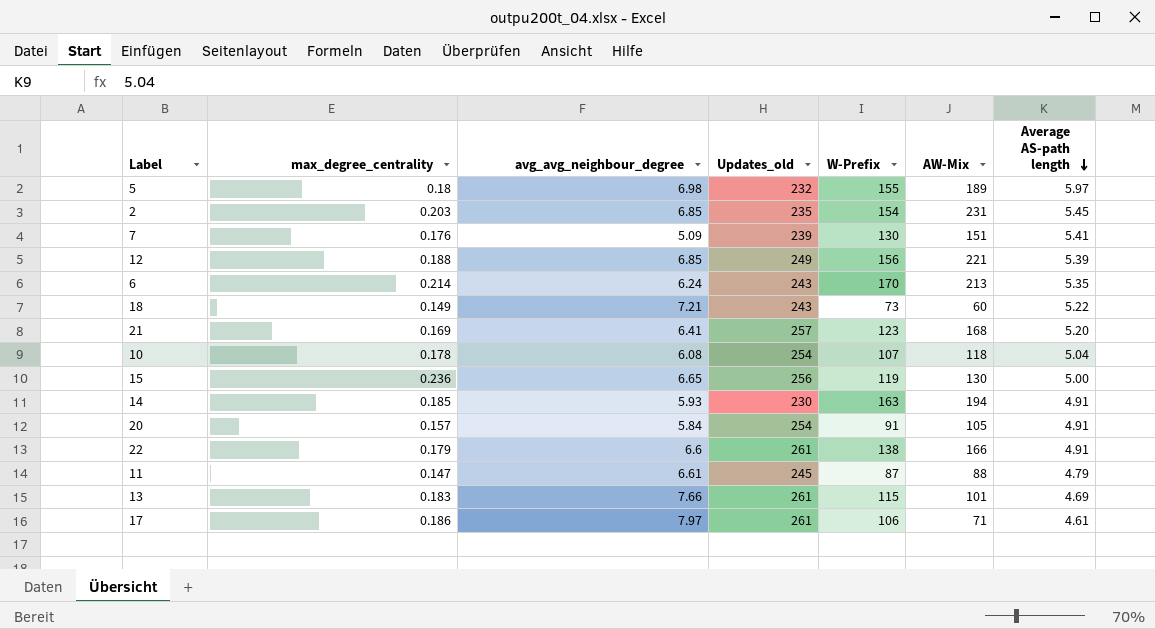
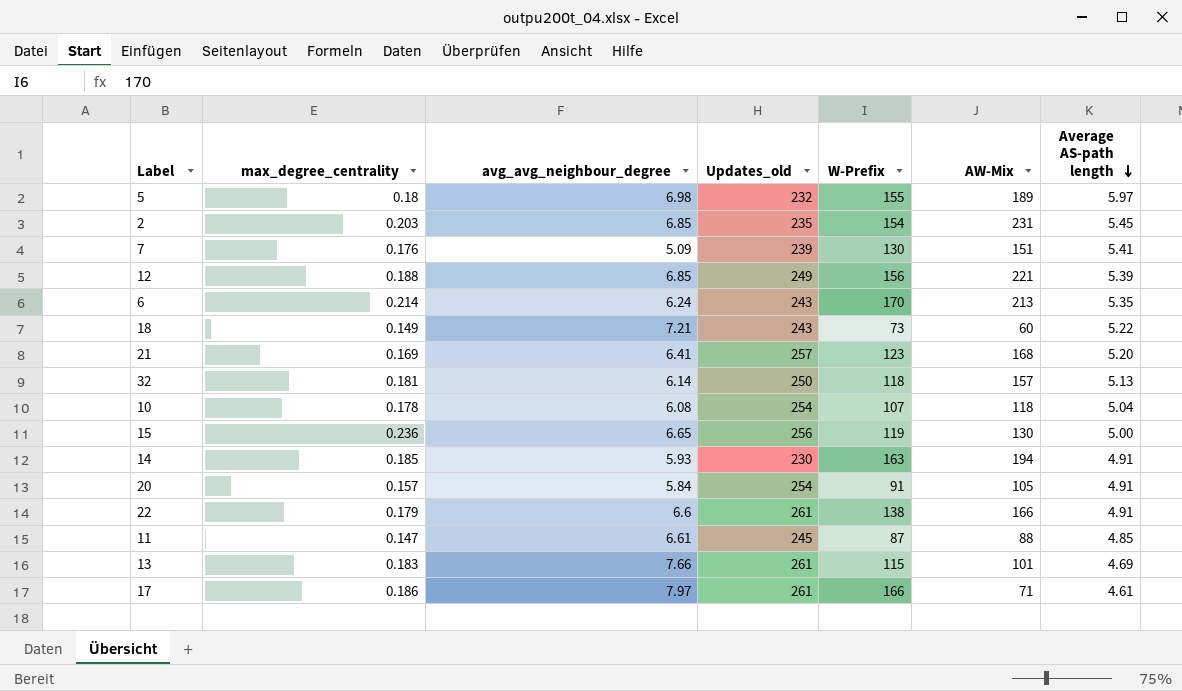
row 32: none -> 0.181 | 6.14 | 250 | 118 | 157 | 5.13
11 | Average AS-path length: 4.79 -> 4.85
17 | W-Prefix: 106 -> 166

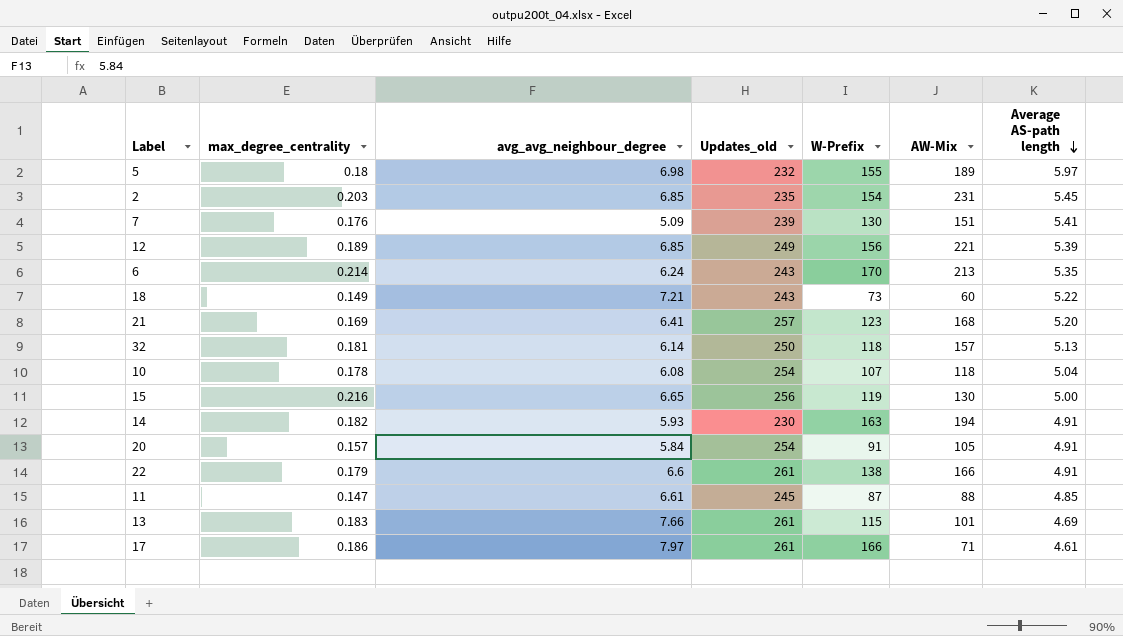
12 | max_degree_centrality: 0.188 -> 0.189
15 | max_degree_centrality: 0.236 -> 0.216
14 | max_degree_centrality: 0.185 -> 0.182

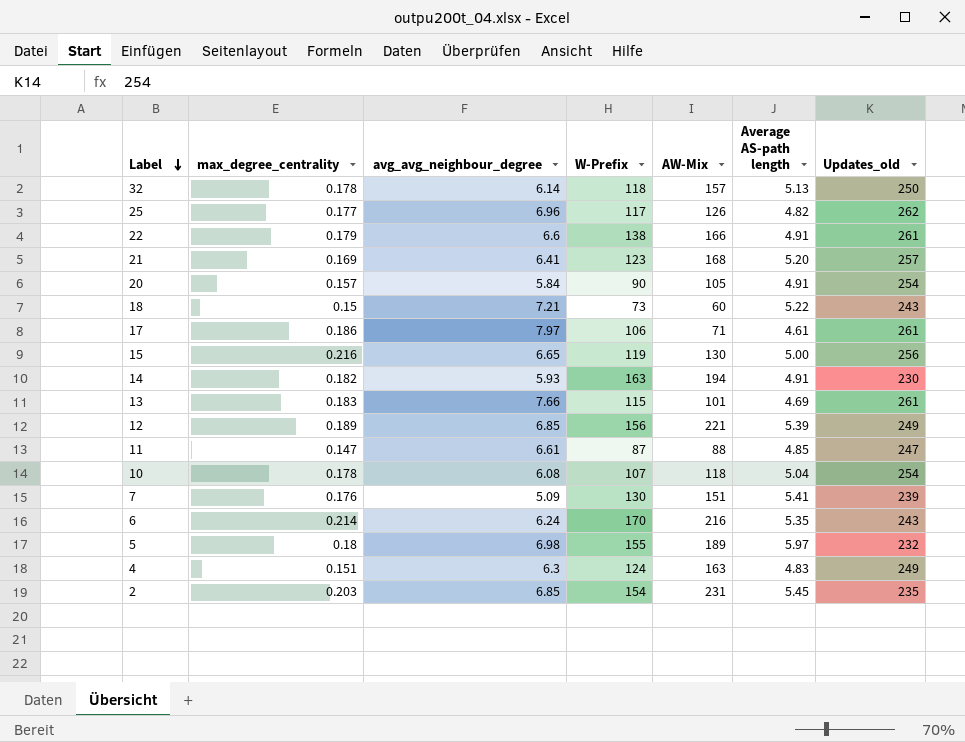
row order: Average AS-path length descending -> Label descending
column Updates_old | position: 4 -> 7
32 | max_degree_centrality: 0.181 -> 0.178
row 25: none -> 0.177 | 6.96 | 117 | 126 | 4.82 | 262
20 | W-Prefix: 91 -> 90
18 | max_degree_centrality: 0.149 -> 0.15
17 | W-Prefix: 166 -> 106
11 | Updates_old: 245 -> 247
6 | AW-Mix: 213 -> 216
row 4: none -> 0.151 | 6.3 | 124 | 163 | 4.83 | 249

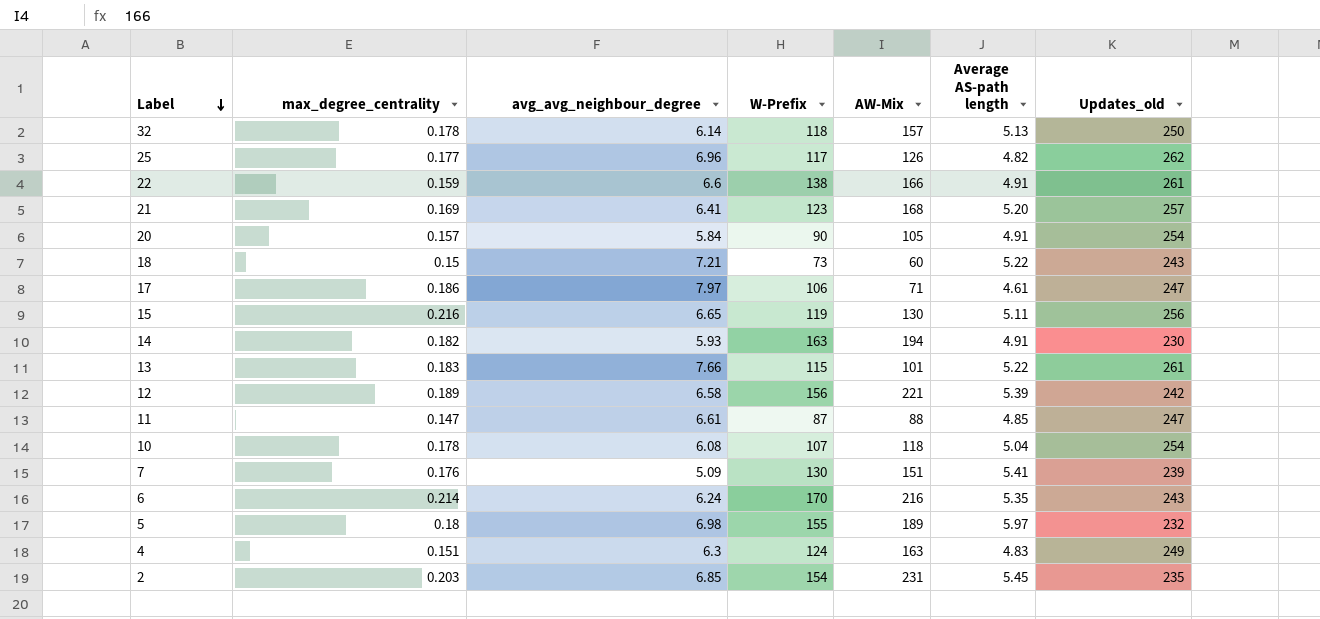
22 | max_degree_centrality: 0.179 -> 0.159
17 | Updates_old: 261 -> 247
15 | Average AS-path length: 5.00 -> 5.11
13 | Average AS-path length: 4.69 -> 5.22
12 | avg_avg_neighbour_degree: 6.85 -> 6.58
12 | Updates_old: 249 -> 242

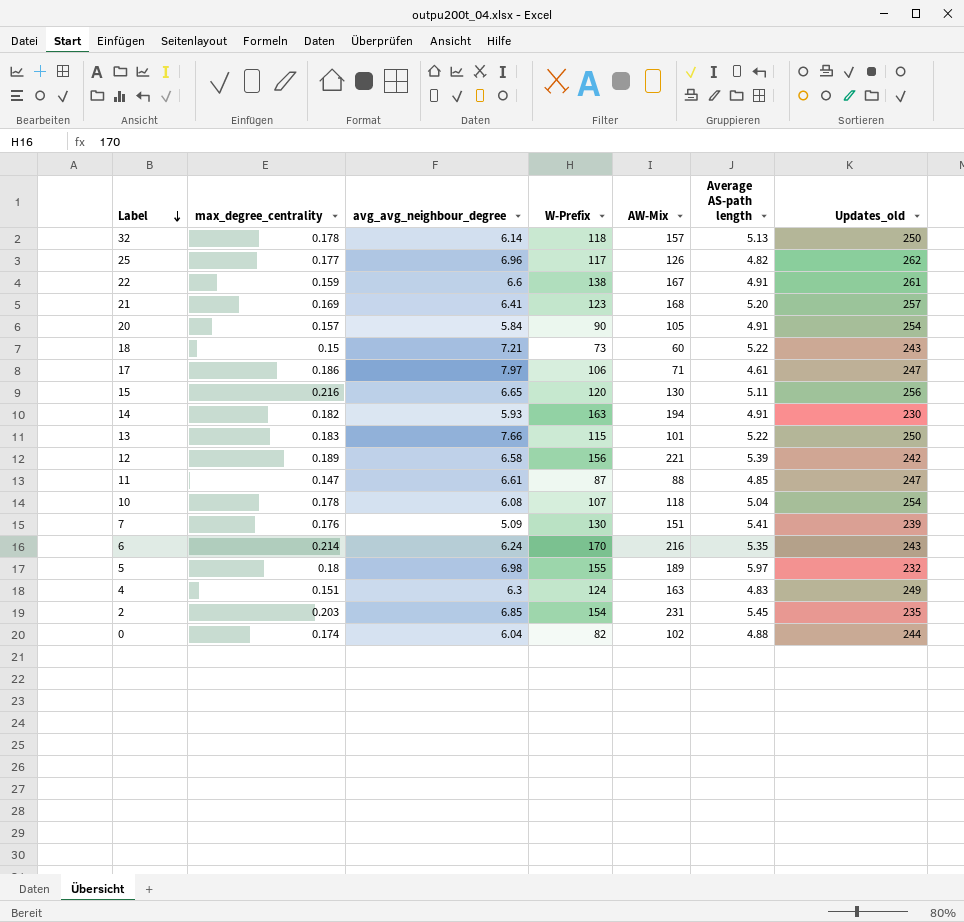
22 | AW-Mix: 166 -> 167
15 | W-Prefix: 119 -> 120
13 | Updates_old: 261 -> 250
row 0: none -> 0.174 | 6.04 | 82 | 102 | 4.88 | 244

